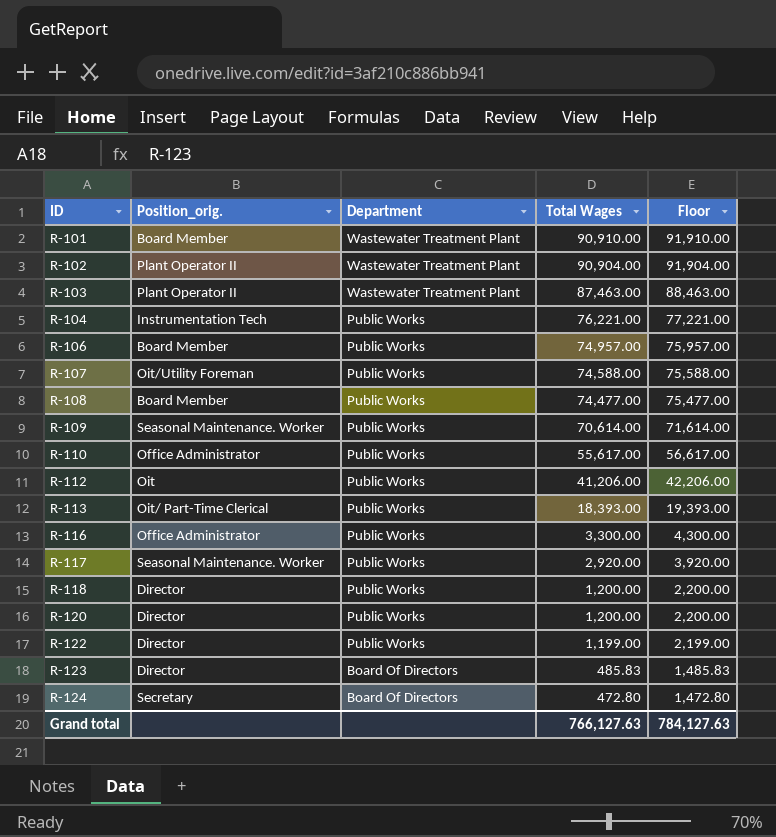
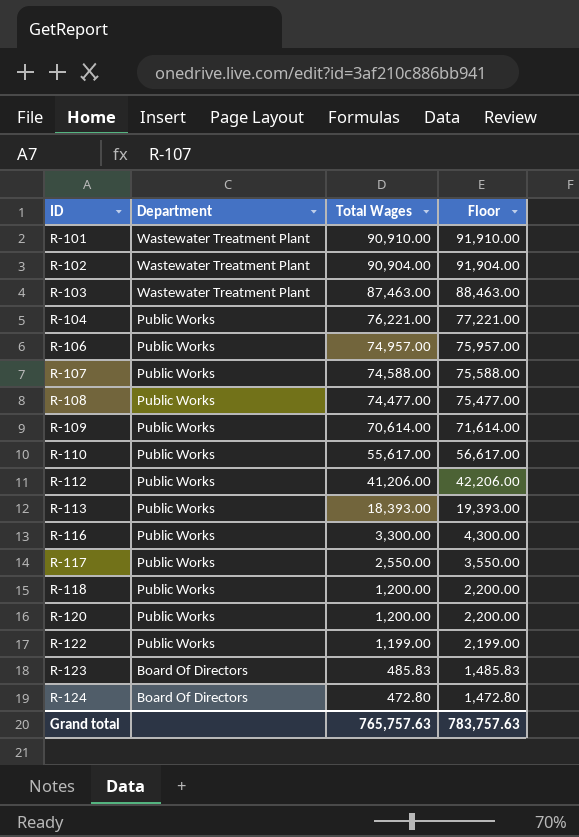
column Position_orig. | position: 2 -> none
R-117 | Total Wages: 2,920.00 -> 2,550.00
R-117 | Floor: 3,920.00 -> 3,550.00
Grand total | Total Wages: 766,127.63 -> 765,757.63
Grand total | Floor: 784,127.63 -> 783,757.63

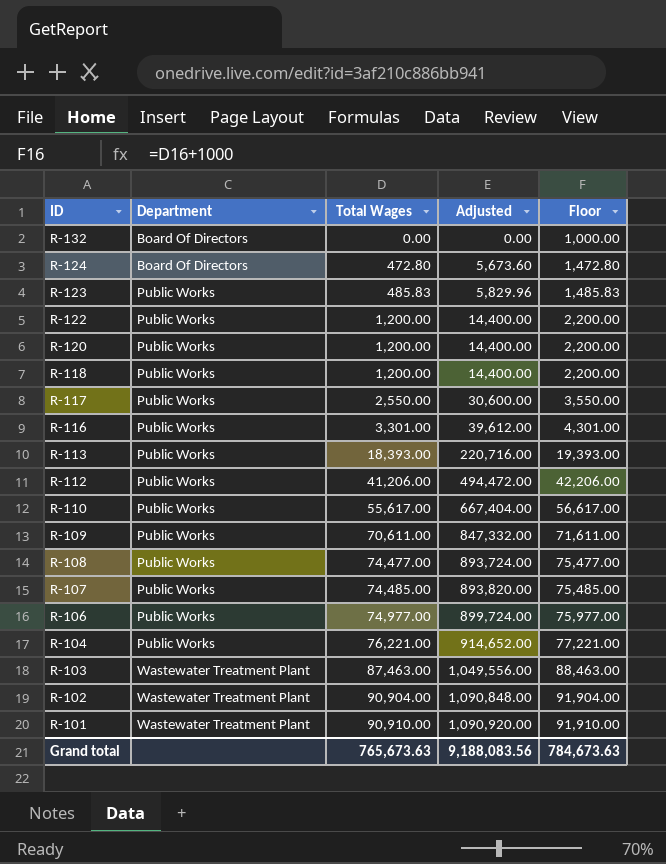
row order: ID ascending -> ID descending
column Adjusted | formula: none -> [Total Wages] * 12
row R-132: none -> Board Of Directors | 0.00 | 0.00 | 1,000.00
R-123 | Department: Board Of Directors -> Public Works
R-122 | Total Wages: 1,199.00 -> 1,200.00
R-122 | Floor: 2,199.00 -> 2,200.00
R-116 | Total Wages: 3,300.00 -> 3,301.00
R-116 | Floor: 4,300.00 -> 4,301.00
R-109 | Total Wages: 70,614.00 -> 70,611.00
R-109 | Floor: 71,614.00 -> 71,611.00
R-107 | Total Wages: 74,588.00 -> 74,485.00
R-107 | Floor: 75,588.00 -> 75,485.00
R-106 | Total Wages: 74,957.00 -> 74,977.00
R-106 | Floor: 75,957.00 -> 75,977.00
Grand total | Total Wages: 765,757.63 -> 765,673.63
Grand total | Floor: 783,757.63 -> 784,673.63

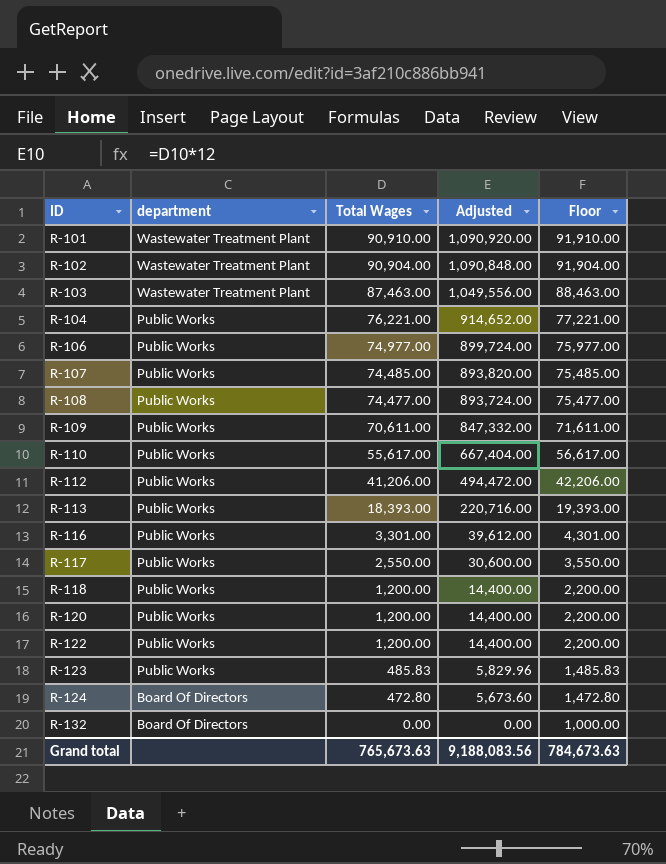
row order: ID descending -> ID ascending
column name: Department -> department

